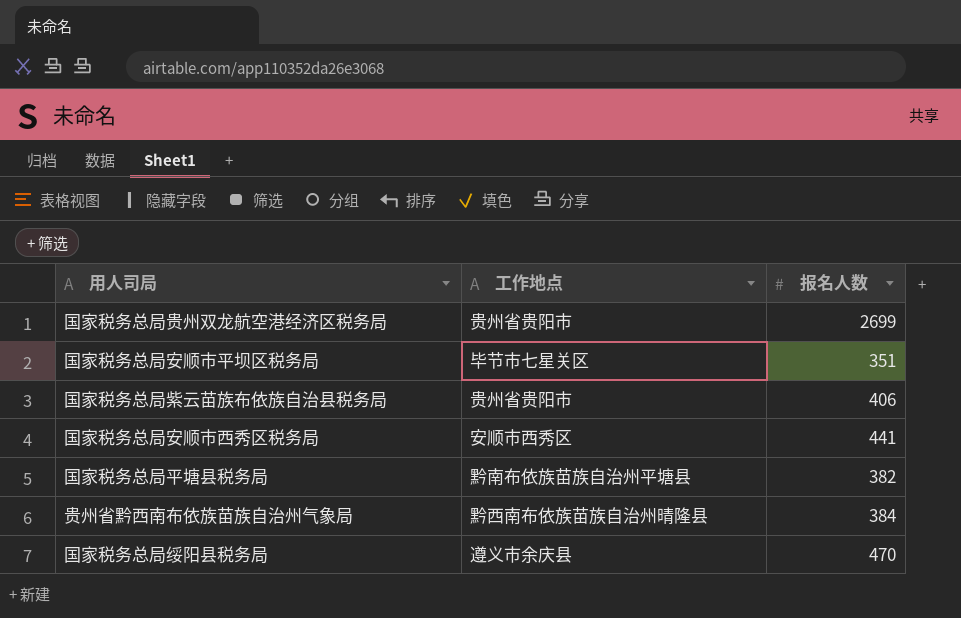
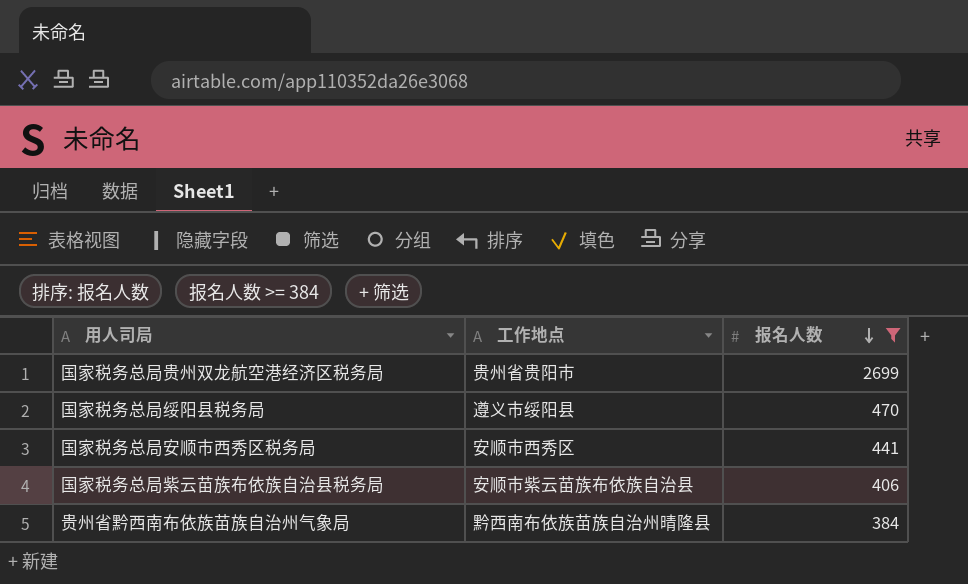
filter: none -> 报名人数 >= 384
row order: none -> 报名人数 descending
国家税务总局绥阳县税务局 | 工作地点: 遵义市余庆县 -> 遵义市绥阳县
国家税务总局紫云苗族布依族自治县税务局 | 工作地点: 贵州省贵阳市 -> 安顺市紫云苗族布依族自治县

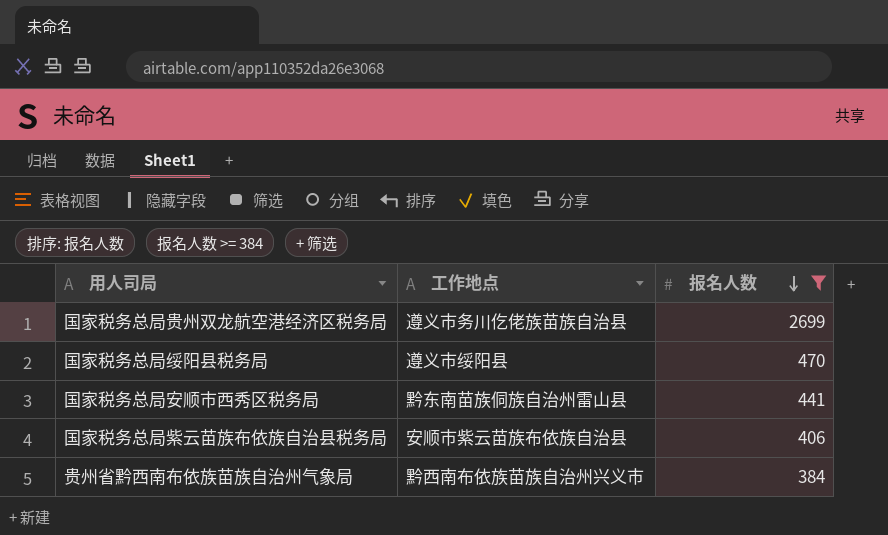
国家税务总局贵州双龙航空港经济区税务局 | 工作地点: 贵州省贵阳市 -> 遵义市务川仡佬族苗族自治县
国家税务总局安顺市西秀区税务局 | 工作地点: 安顺市西秀区 -> 黔东南苗族侗族自治州雷山县
贵州省黔西南布依族苗族自治州气象局 | 工作地点: 黔西南布依族苗族自治州晴隆县 -> 黔西南布依族苗族自治州兴义市

